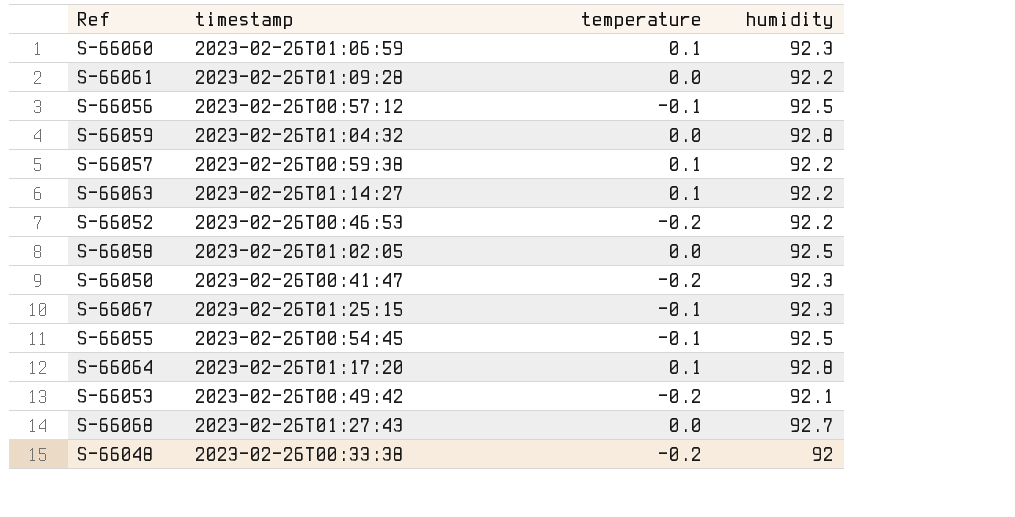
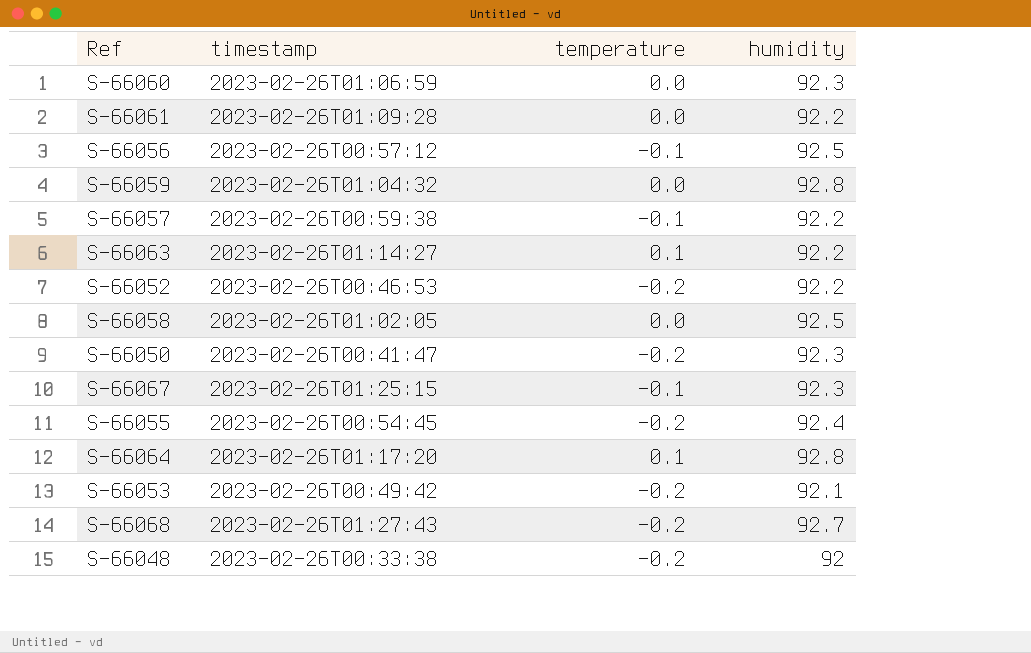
S-66060 | temperature: 0.1 -> 0.0
S-66057 | temperature: 0.1 -> -0.1
S-66055 | temperature: -0.1 -> -0.2
S-66055 | humidity: 92.5 -> 92.4
S-66068 | temperature: 0.0 -> -0.2

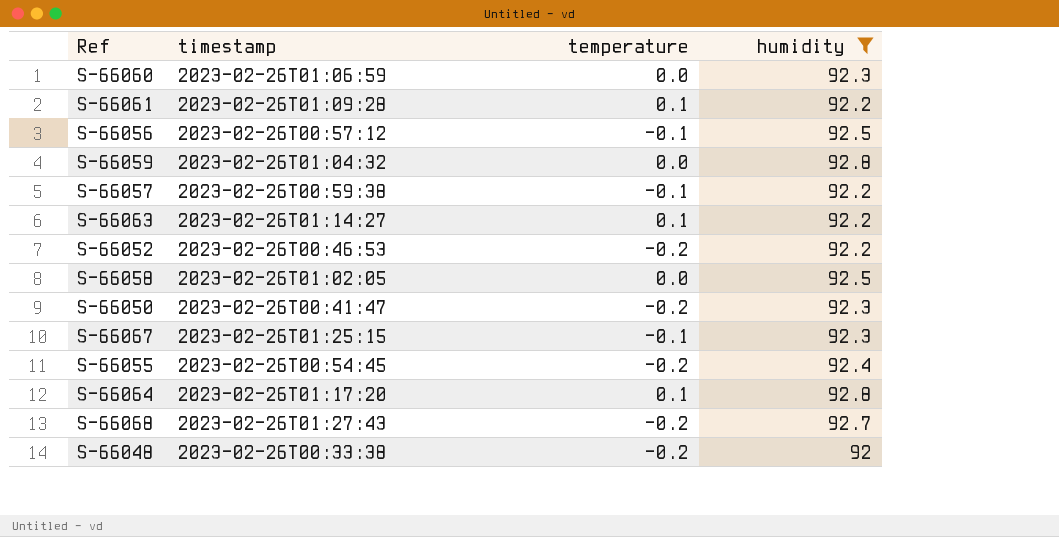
filter: none -> humidity != 92.1
S-66061 | temperature: 0.0 -> 0.1

